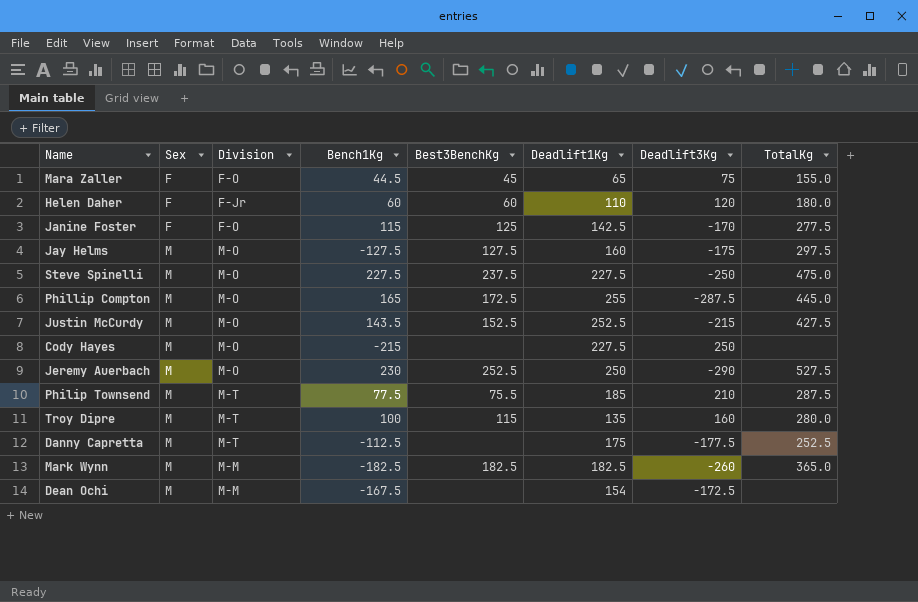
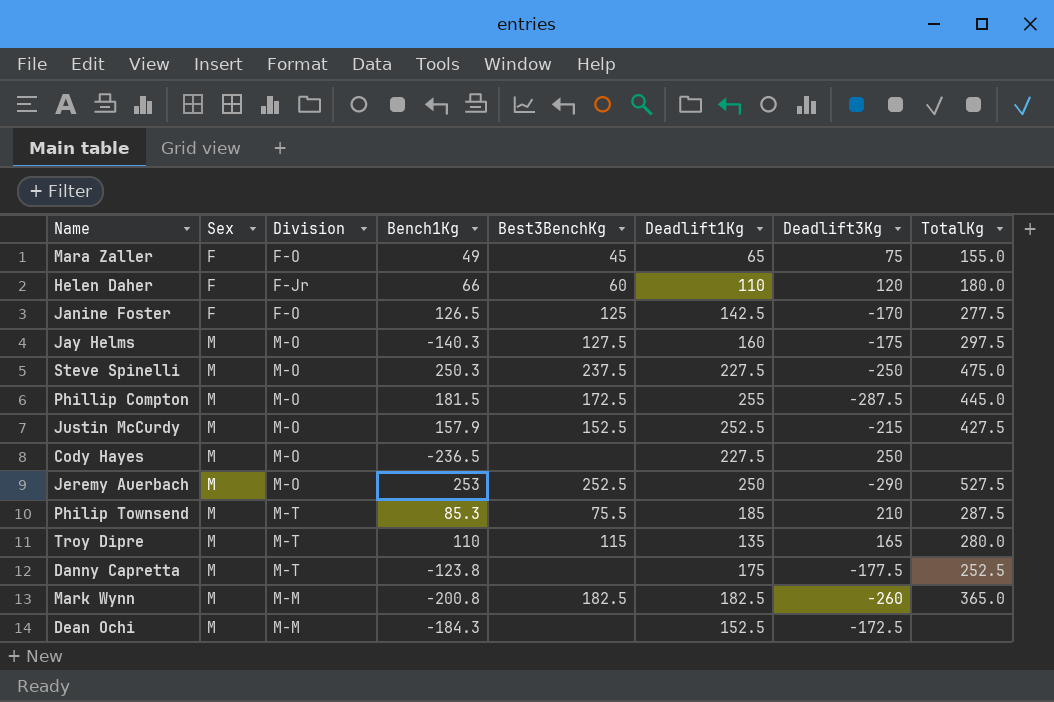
Mara Zaller | Bench1Kg: 44.5 -> 49
Helen Daher | Bench1Kg: 60 -> 66
Janine Foster | Bench1Kg: 115 -> 126.5
Jay Helms | Bench1Kg: -127.5 -> -140.3
Steve Spinelli | Bench1Kg: 227.5 -> 250.3
Phillip Compton | Bench1Kg: 165 -> 181.5
Justin McCurdy | Bench1Kg: 143.5 -> 157.9
Cody Hayes | Bench1Kg: -215 -> -236.5
Jeremy Auerbach | Bench1Kg: 230 -> 253
Philip Townsend | Bench1Kg: 77.5 -> 85.3
Troy Dipre | Bench1Kg: 100 -> 110
Troy Dipre | Deadlift3Kg: 160 -> 165
Danny Capretta | Bench1Kg: -112.5 -> -123.8
Mark Wynn | Bench1Kg: -182.5 -> -200.8
Dean Ochi | Bench1Kg: -167.5 -> -184.3
Dean Ochi | Deadlift1Kg: 154 -> 152.5

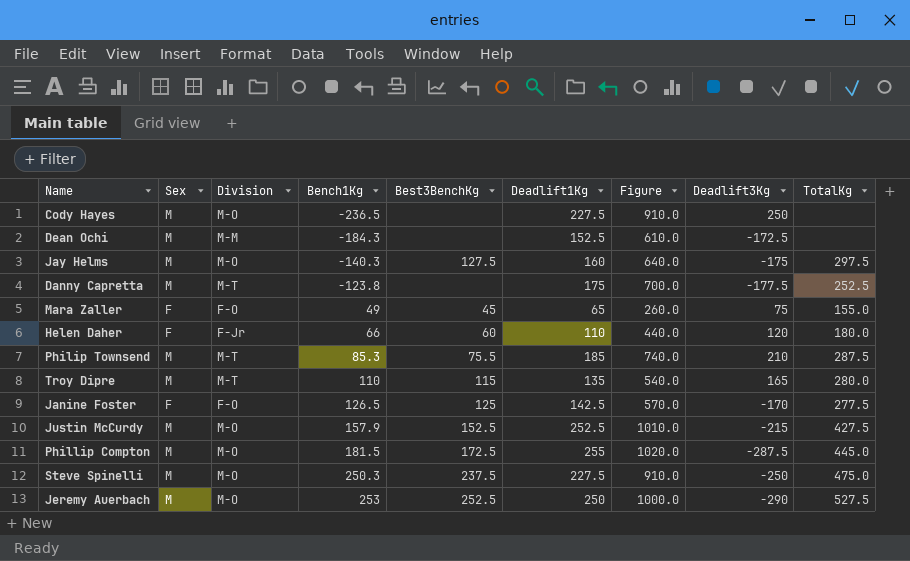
row order: Sex ascending -> Bench1Kg ascending
column Figure | formula: none -> [Deadlift1Kg] * 4
row Mark Wynn: M | M-M | -200.8 | 182.5 | 182.5 | -260 | 365.0 -> none

